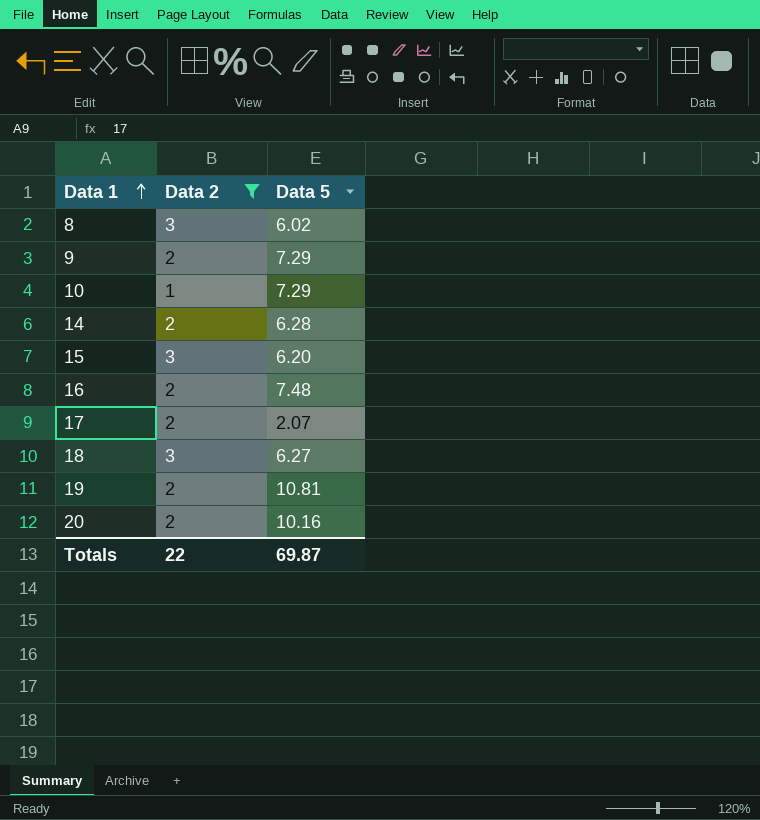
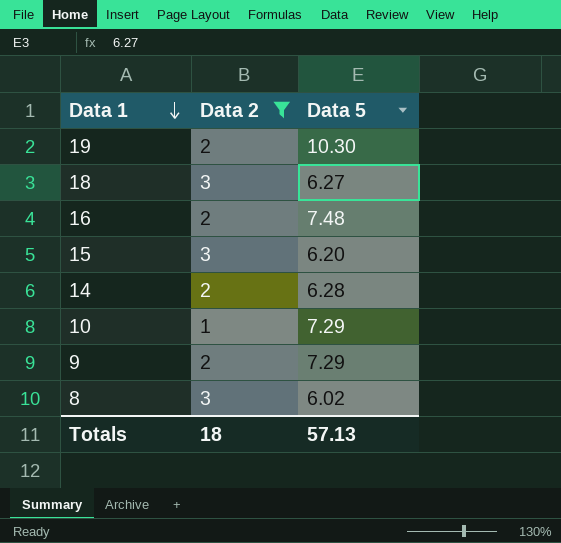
row order: Data 1 ascending -> Data 1 descending
row 17: 2 | 2.07 -> none
row 20: 2 | 10.16 -> none
19 | Data 5: 10.81 -> 10.30
Totals | Data 2: 22 -> 18
Totals | Data 5: 69.87 -> 57.13

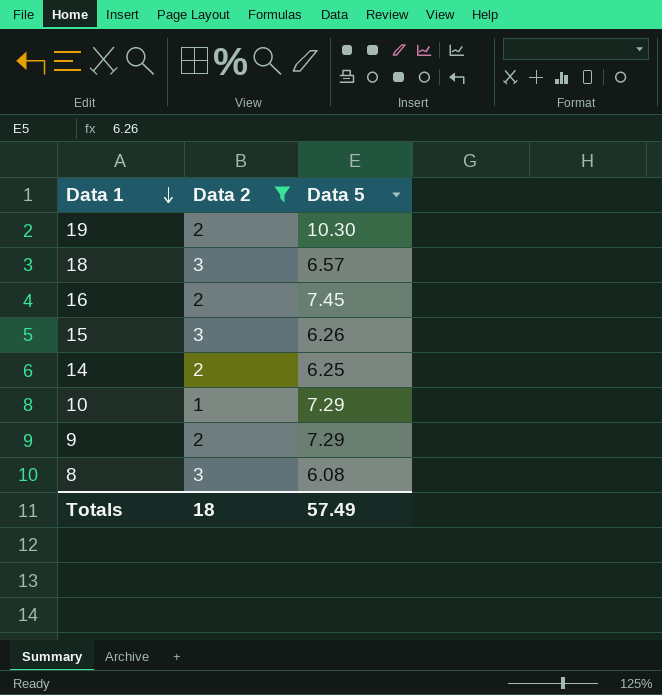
18 | Data 5: 6.27 -> 6.57
16 | Data 5: 7.48 -> 7.45
15 | Data 5: 6.20 -> 6.26
14 | Data 5: 6.28 -> 6.25
8 | Data 5: 6.02 -> 6.08
Totals | Data 5: 57.13 -> 57.49

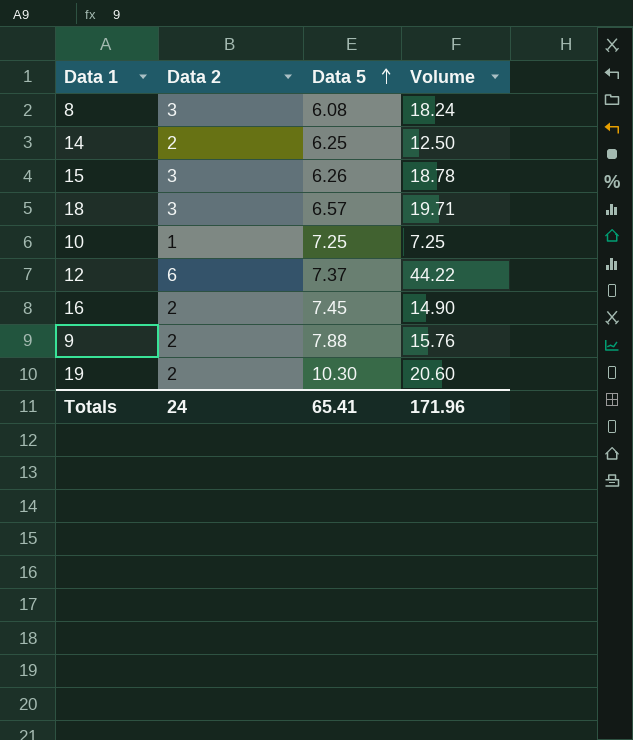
filter: Data 2 != 6 -> none
row order: Data 1 descending -> Data 5 ascending
column Volume | formula: none -> [Data 2] * [Data 5]
10 | Data 5: 7.29 -> 7.25
9 | Data 5: 7.29 -> 7.88
Totals | Data 2: 18 -> 24
Totals | Data 5: 57.49 -> 65.41

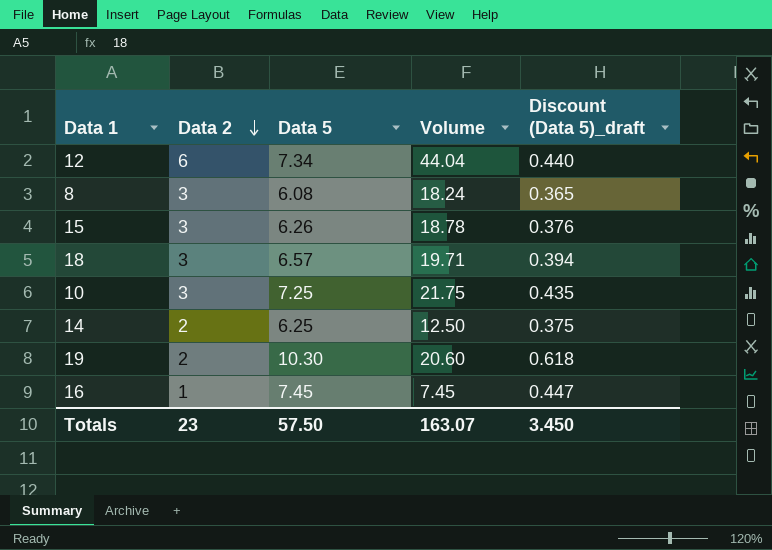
row order: Data 5 ascending -> Data 2 descending
column Discount (Data 5)_draft | formula: none -> [Data 5] * 0.06
row 9: 2 | 7.88 | 15.76 -> none
12 | Data 5: 7.37 -> 7.34
12 | Volume: 44.22 -> 44.04
10 | Data 2: 1 -> 3
10 | Volume: 7.25 -> 21.75
16 | Data 2: 2 -> 1
16 | Volume: 14.90 -> 7.45
Totals | Data 2: 24 -> 23
Totals | Data 5: 65.41 -> 57.50
Totals | Volume: 171.96 -> 163.07

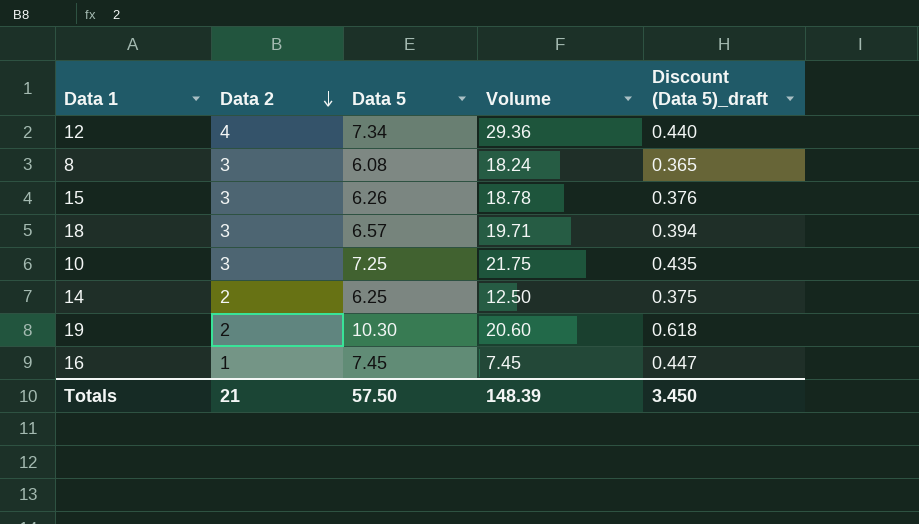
12 | Data 2: 6 -> 4
12 | Volume: 44.04 -> 29.36
Totals | Data 2: 23 -> 21
Totals | Volume: 163.07 -> 148.39

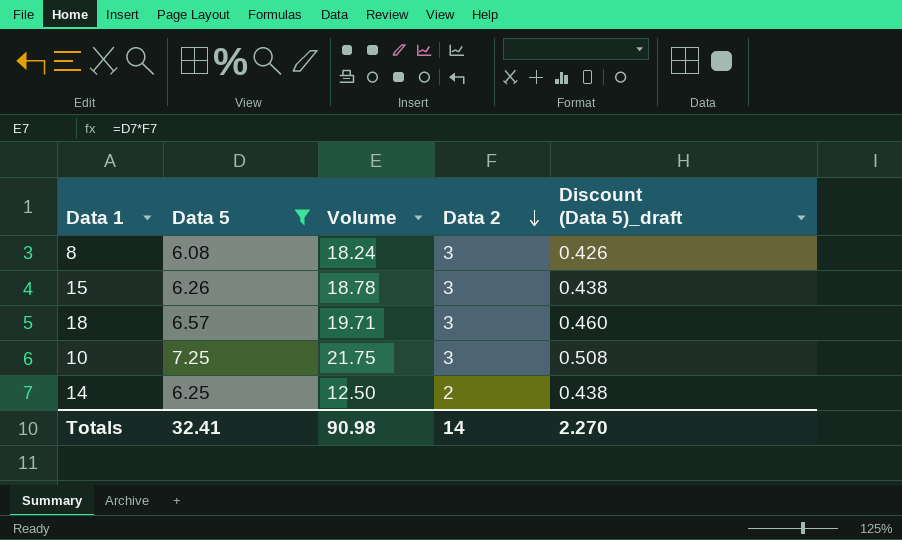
filter: none -> Data 5 <= 7.25
column Data 2 | position: 2 -> 4
column Discount (Data 5)_draft | formula: [Data 5] * 0.06 -> [Data 5] * 0.07
Totals | Data 5: 57.50 -> 32.41
Totals | Volume: 148.39 -> 90.98
Totals | Data 2: 21 -> 14
Totals | Discount (Data 5)_draft: 3.450 -> 2.270

